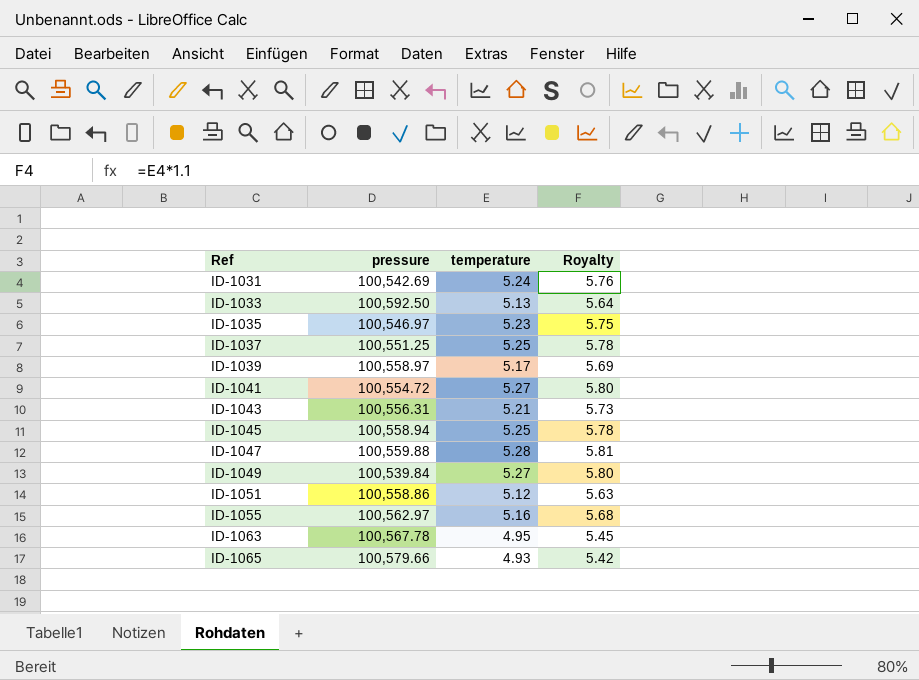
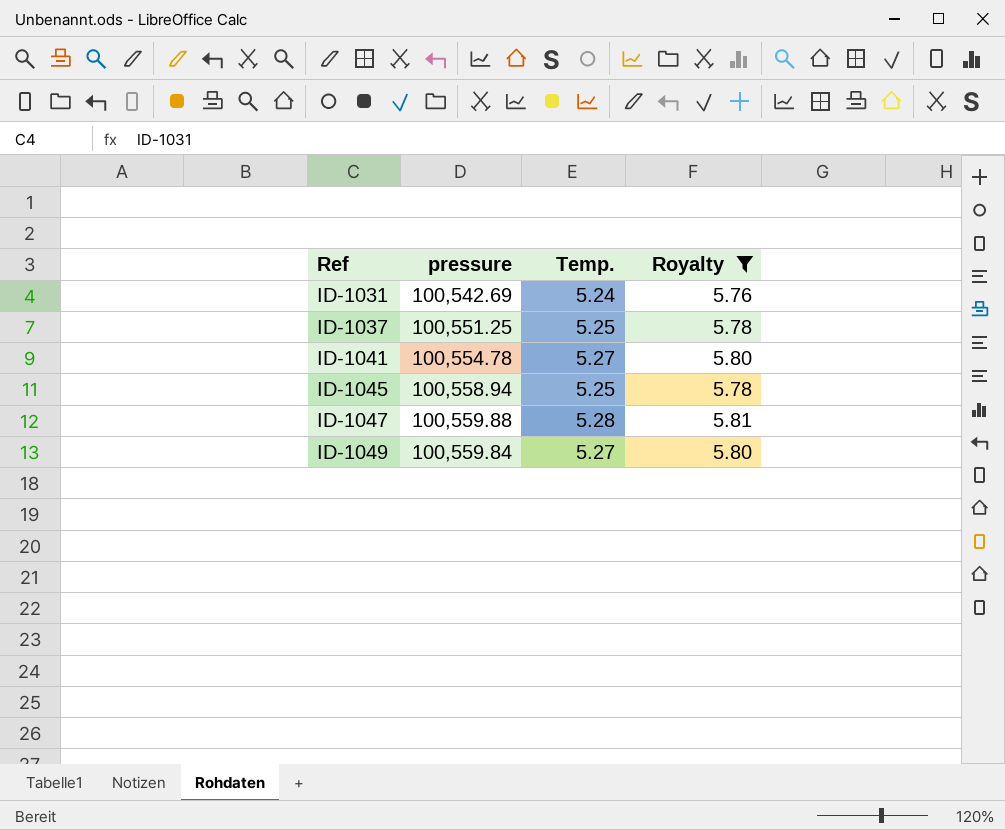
filter: none -> Royalty >= 5.76
column name: temperature -> Temp.
ID-1041 | pressure: 100,554.72 -> 100,554.78
ID-1049 | pressure: 100,539.84 -> 100,559.84

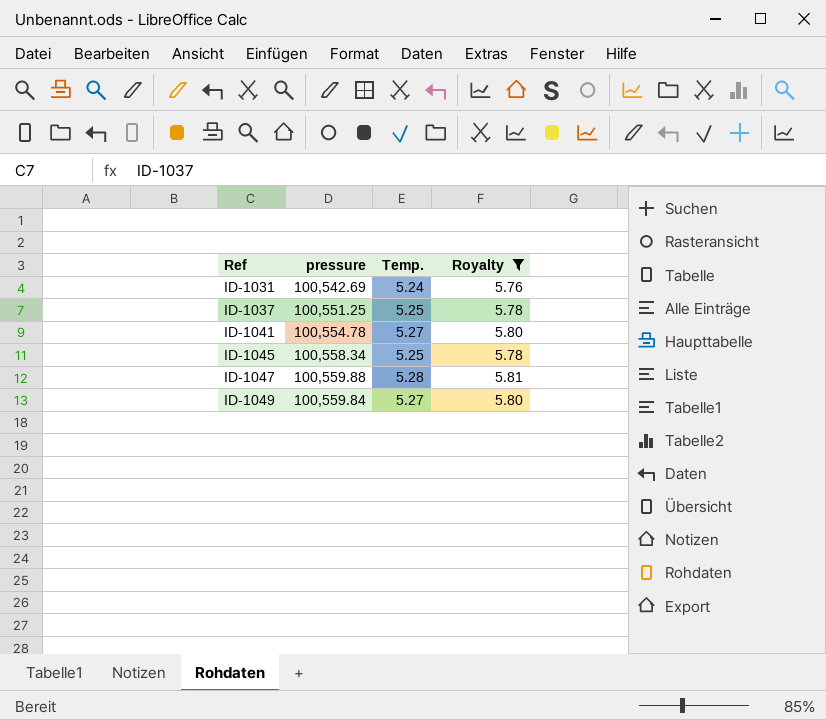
ID-1045 | pressure: 100,558.94 -> 100,558.34

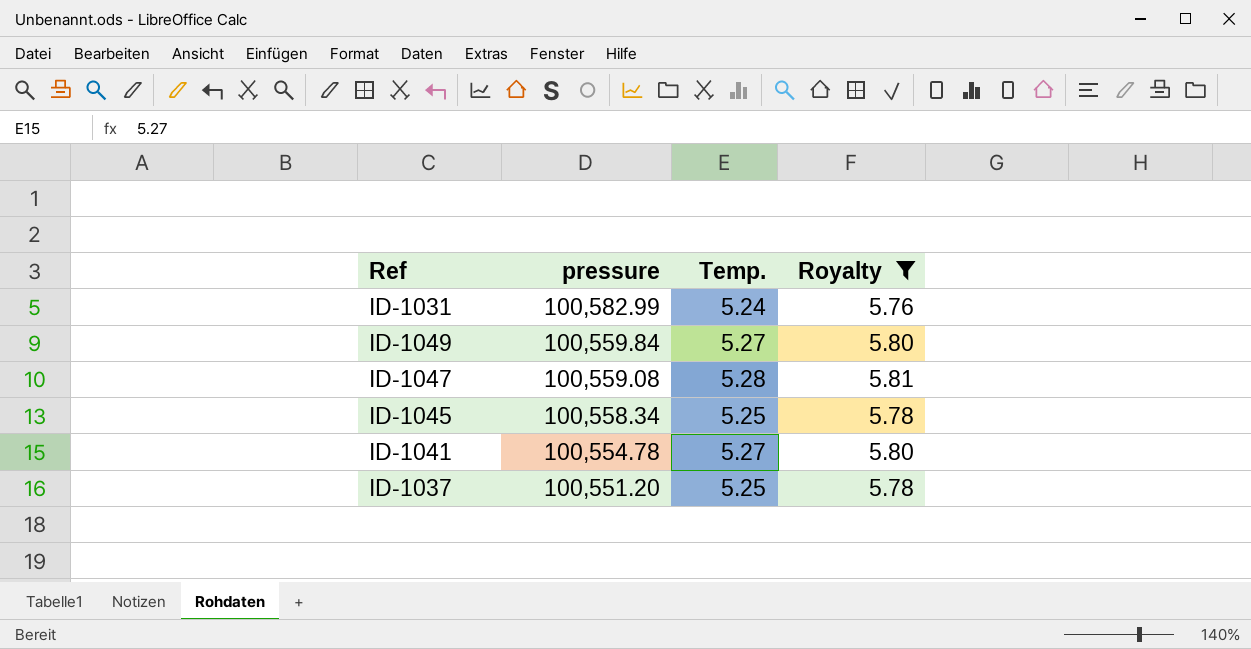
row order: Ref ascending -> pressure descending
ID-1031 | pressure: 100,542.69 -> 100,582.99
ID-1047 | pressure: 100,559.88 -> 100,559.08
ID-1037 | pressure: 100,551.25 -> 100,551.20

